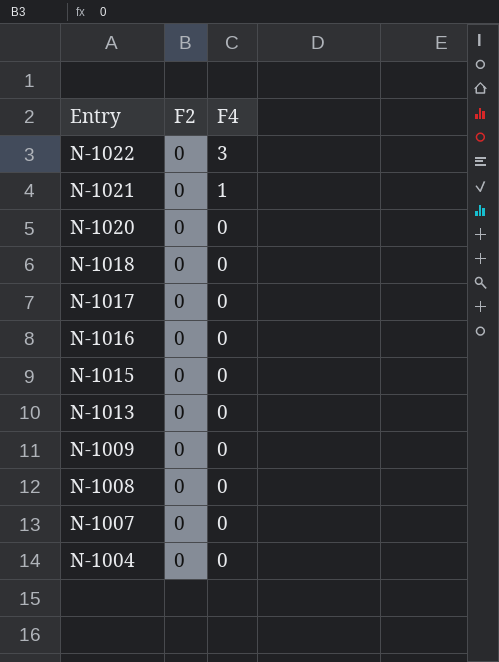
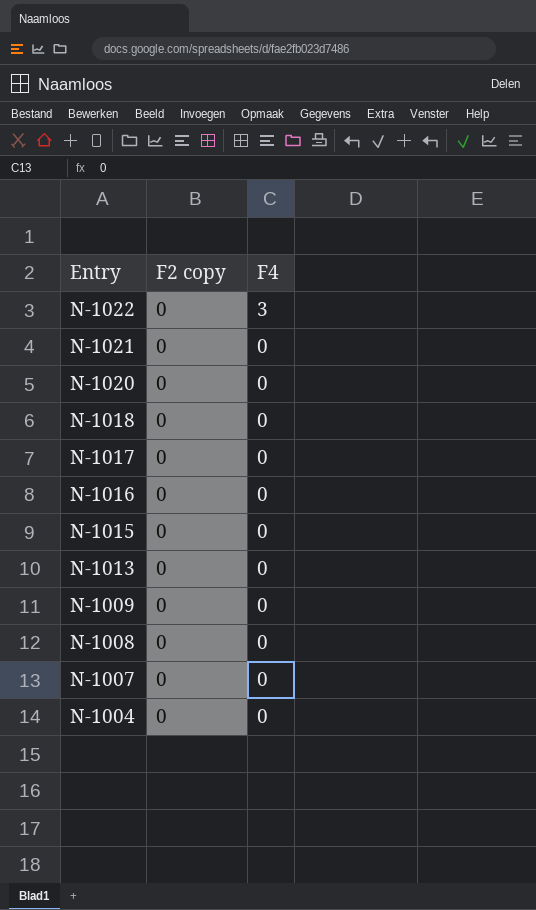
column name: F2 -> F2 copy
N-1021 | F4: 1 -> 0

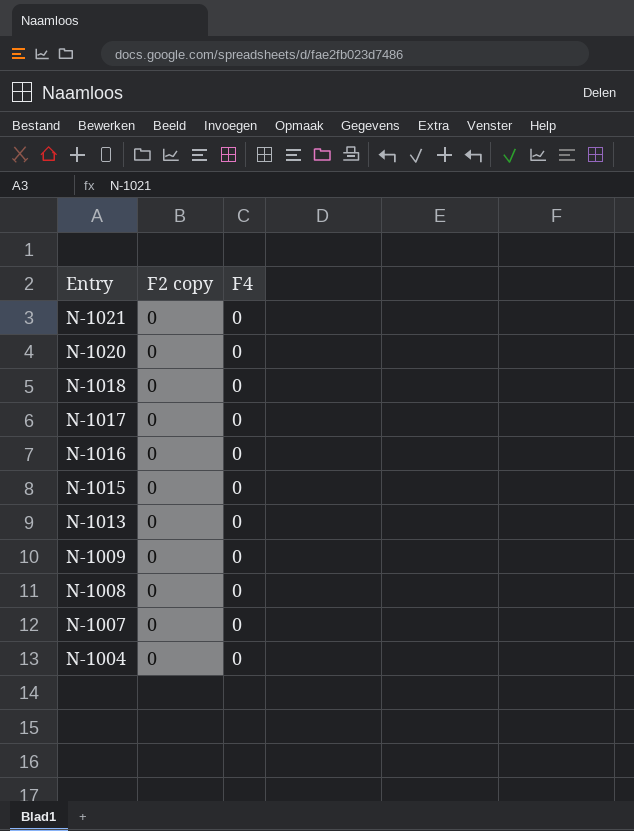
row N-1022: 0 | 3 -> none

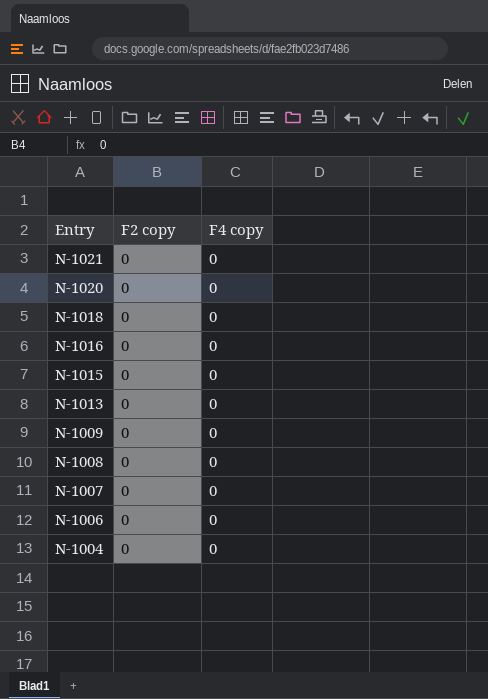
column name: F4 -> F4 copy
row N-1017: 0 | 0 -> none
row N-1006: none -> 0 | 0

